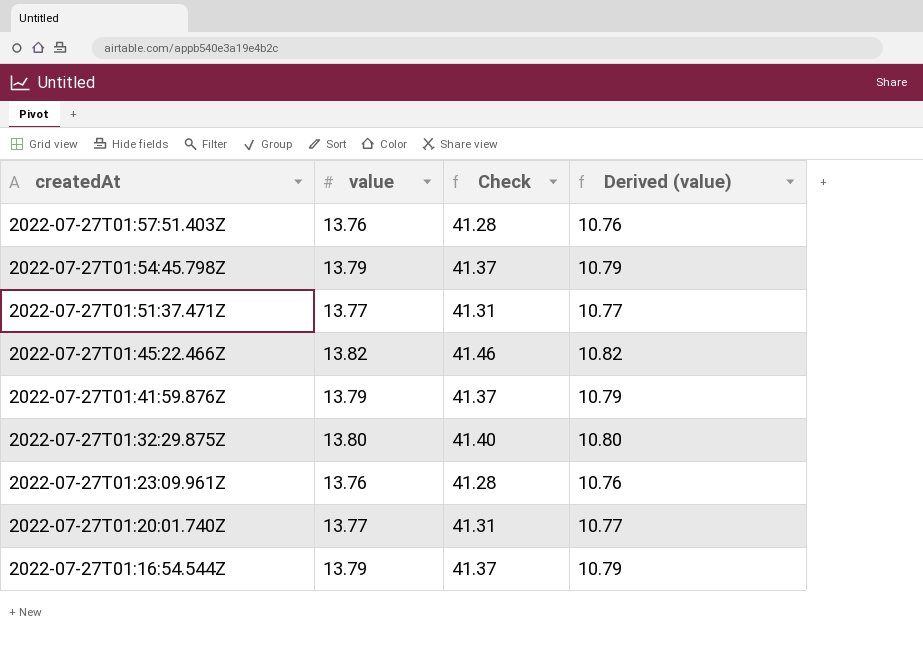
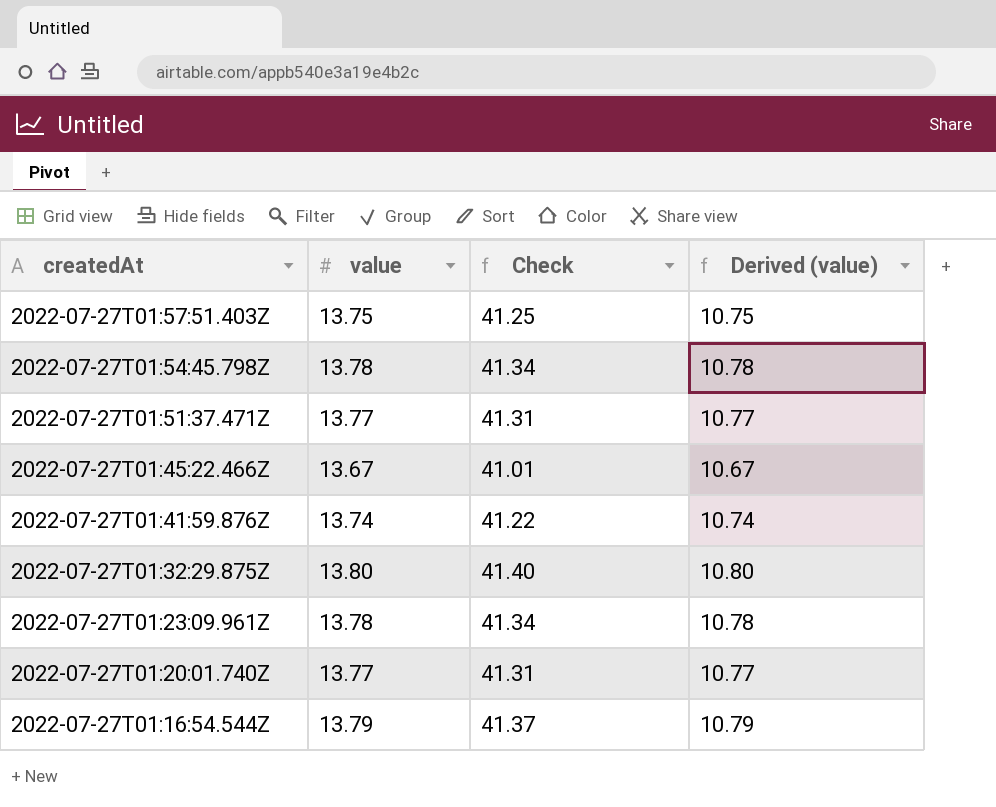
2022-07-27T01:57:51.403Z | value: 13.76 -> 13.75
2022-07-27T01:57:51.403Z | Check: 41.28 -> 41.25
2022-07-27T01:57:51.403Z | Derived (value): 10.76 -> 10.75
2022-07-27T01:54:45.798Z | value: 13.79 -> 13.78
2022-07-27T01:54:45.798Z | Check: 41.37 -> 41.34
2022-07-27T01:54:45.798Z | Derived (value): 10.79 -> 10.78
2022-07-27T01:45:22.466Z | value: 13.82 -> 13.67
2022-07-27T01:45:22.466Z | Check: 41.46 -> 41.01
2022-07-27T01:45:22.466Z | Derived (value): 10.82 -> 10.67
2022-07-27T01:41:59.876Z | value: 13.79 -> 13.74
2022-07-27T01:41:59.876Z | Check: 41.37 -> 41.22
2022-07-27T01:41:59.876Z | Derived (value): 10.79 -> 10.74
2022-07-27T01:23:09.961Z | value: 13.76 -> 13.78
2022-07-27T01:23:09.961Z | Check: 41.28 -> 41.34
2022-07-27T01:23:09.961Z | Derived (value): 10.76 -> 10.78

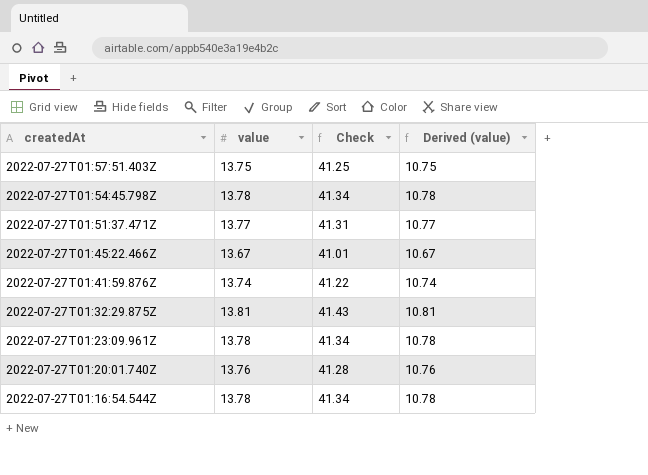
2022-07-27T01:32:29.875Z | value: 13.80 -> 13.81
2022-07-27T01:32:29.875Z | Check: 41.40 -> 41.43
2022-07-27T01:32:29.875Z | Derived (value): 10.80 -> 10.81
2022-07-27T01:20:01.740Z | value: 13.77 -> 13.76
2022-07-27T01:20:01.740Z | Check: 41.31 -> 41.28
2022-07-27T01:20:01.740Z | Derived (value): 10.77 -> 10.76
2022-07-27T01:16:54.544Z | value: 13.79 -> 13.78
2022-07-27T01:16:54.544Z | Check: 41.37 -> 41.34
2022-07-27T01:16:54.544Z | Derived (value): 10.79 -> 10.78

